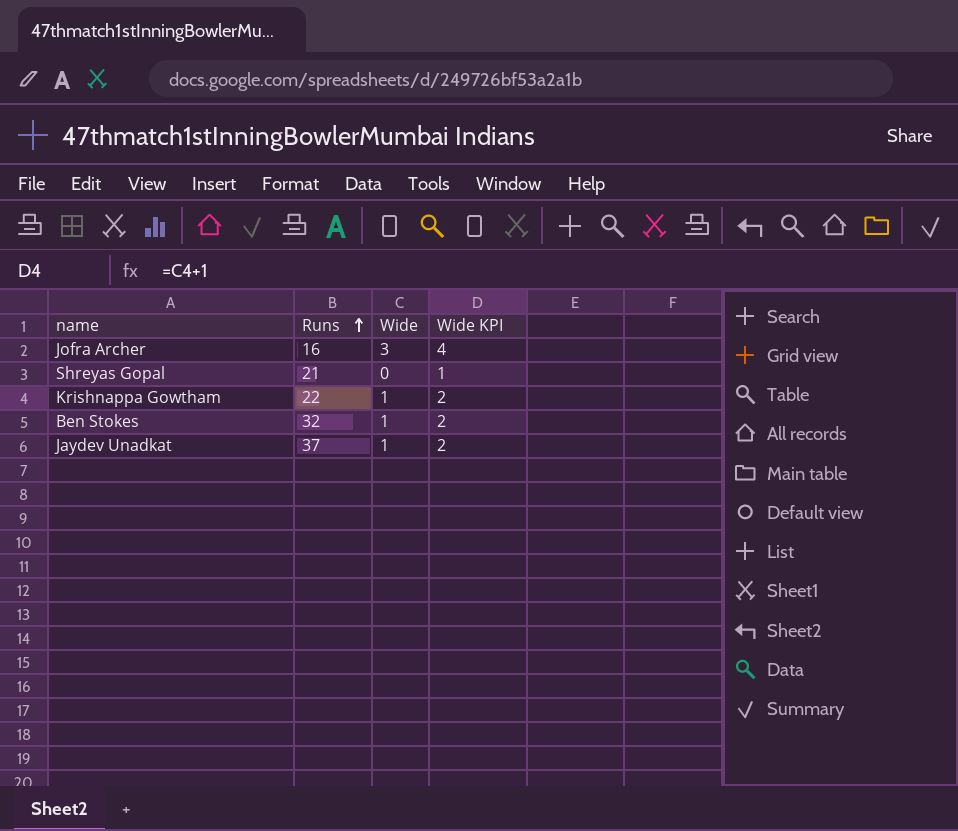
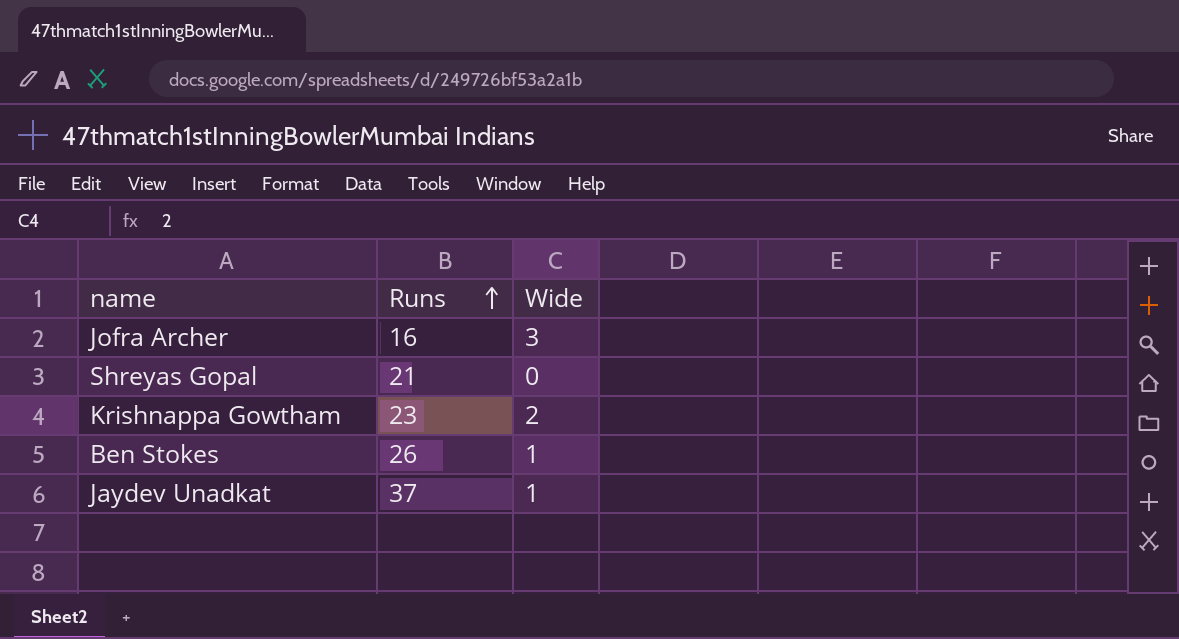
column Wide KPI | formula: [Wide] + 1 -> none
Krishnappa Gowtham | Runs: 22 -> 23
Krishnappa Gowtham | Wide: 1 -> 2
Ben Stokes | Runs: 32 -> 26

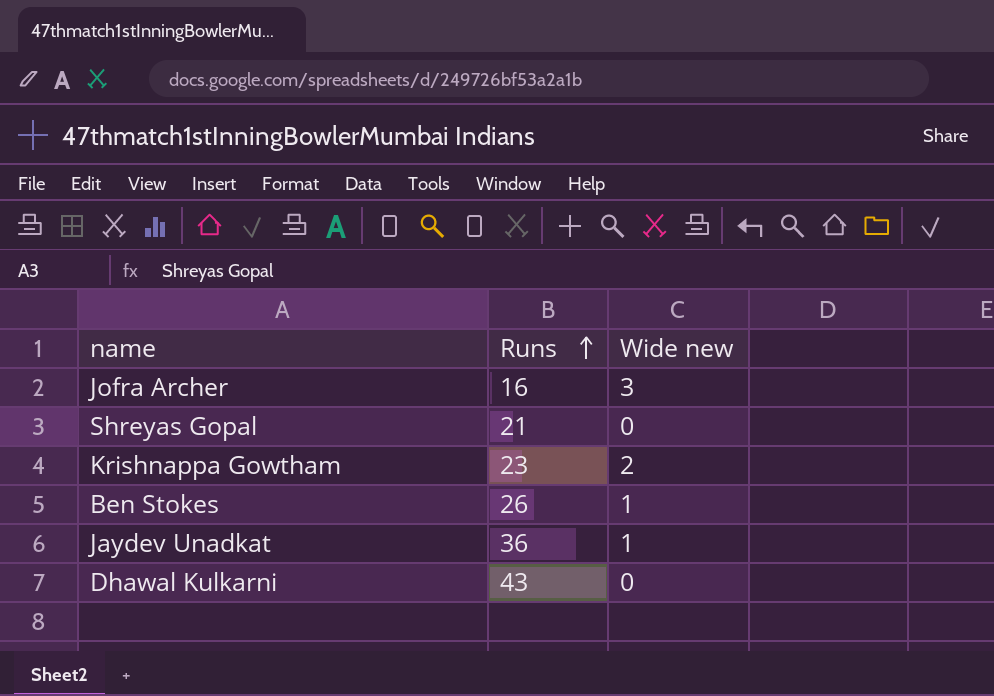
column name: Wide -> Wide new
Jaydev Unadkat | Runs: 37 -> 36
row Dhawal Kulkarni: none -> 43 | 0

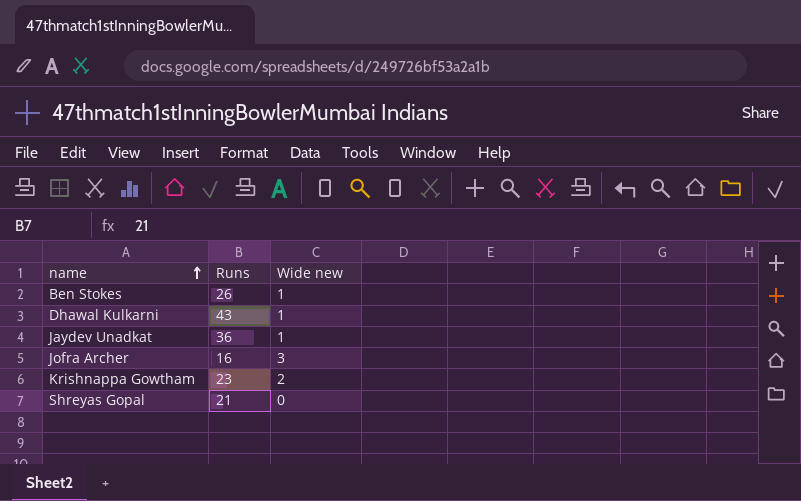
row order: Runs ascending -> name ascending
Dhawal Kulkarni | Wide new: 0 -> 1

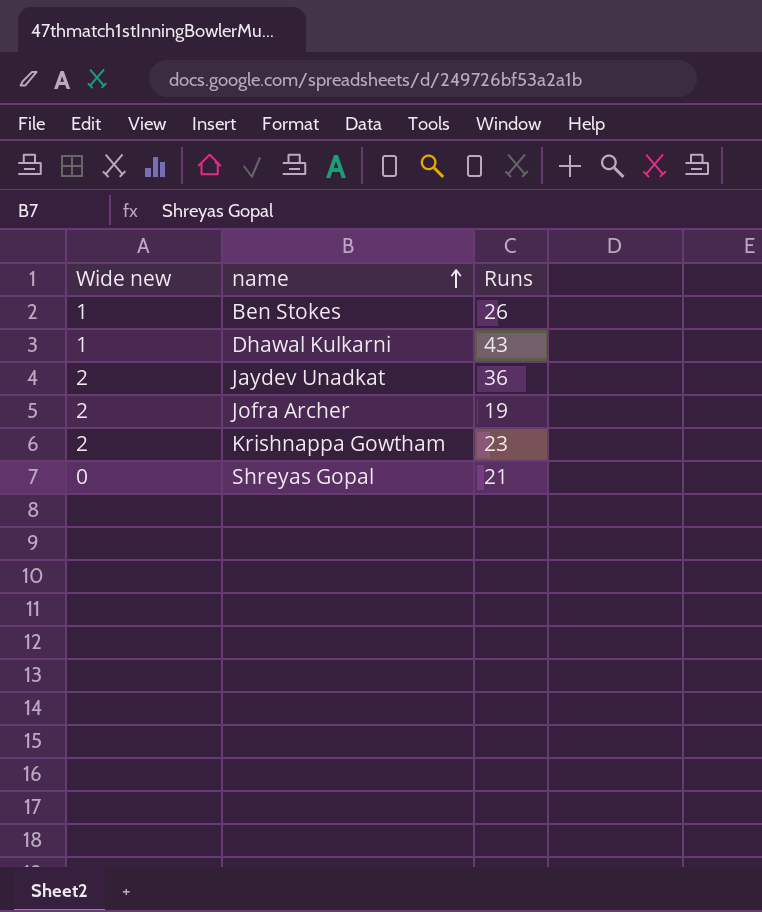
column Wide new | position: 3 -> 1
Jaydev Unadkat | Wide new: 1 -> 2
Jofra Archer | Wide new: 3 -> 2
Jofra Archer | Runs: 16 -> 19

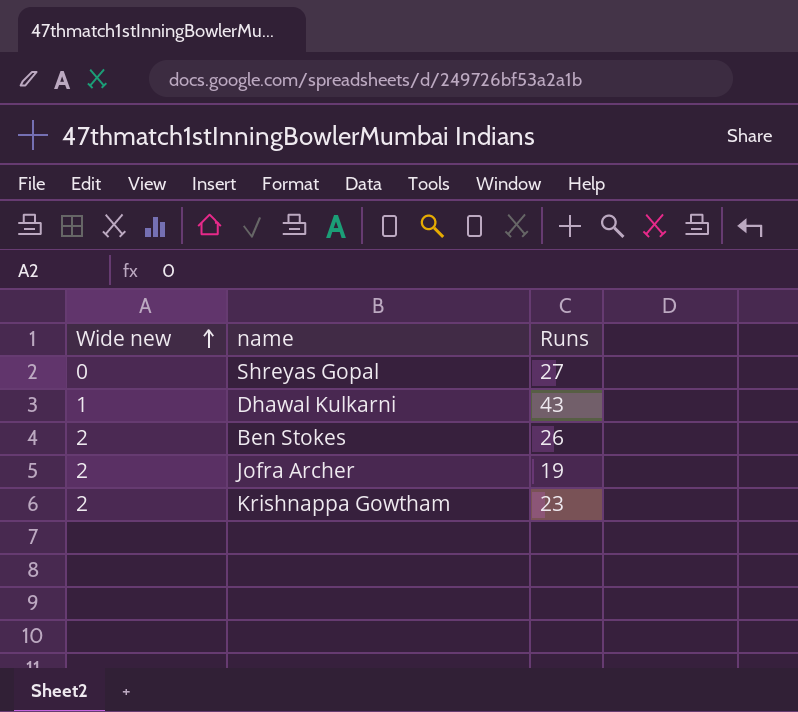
row order: name ascending -> Wide new ascending
row Jaydev Unadkat: 2 | 36 -> none
Shreyas Gopal | Runs: 21 -> 27
Ben Stokes | Wide new: 1 -> 2

